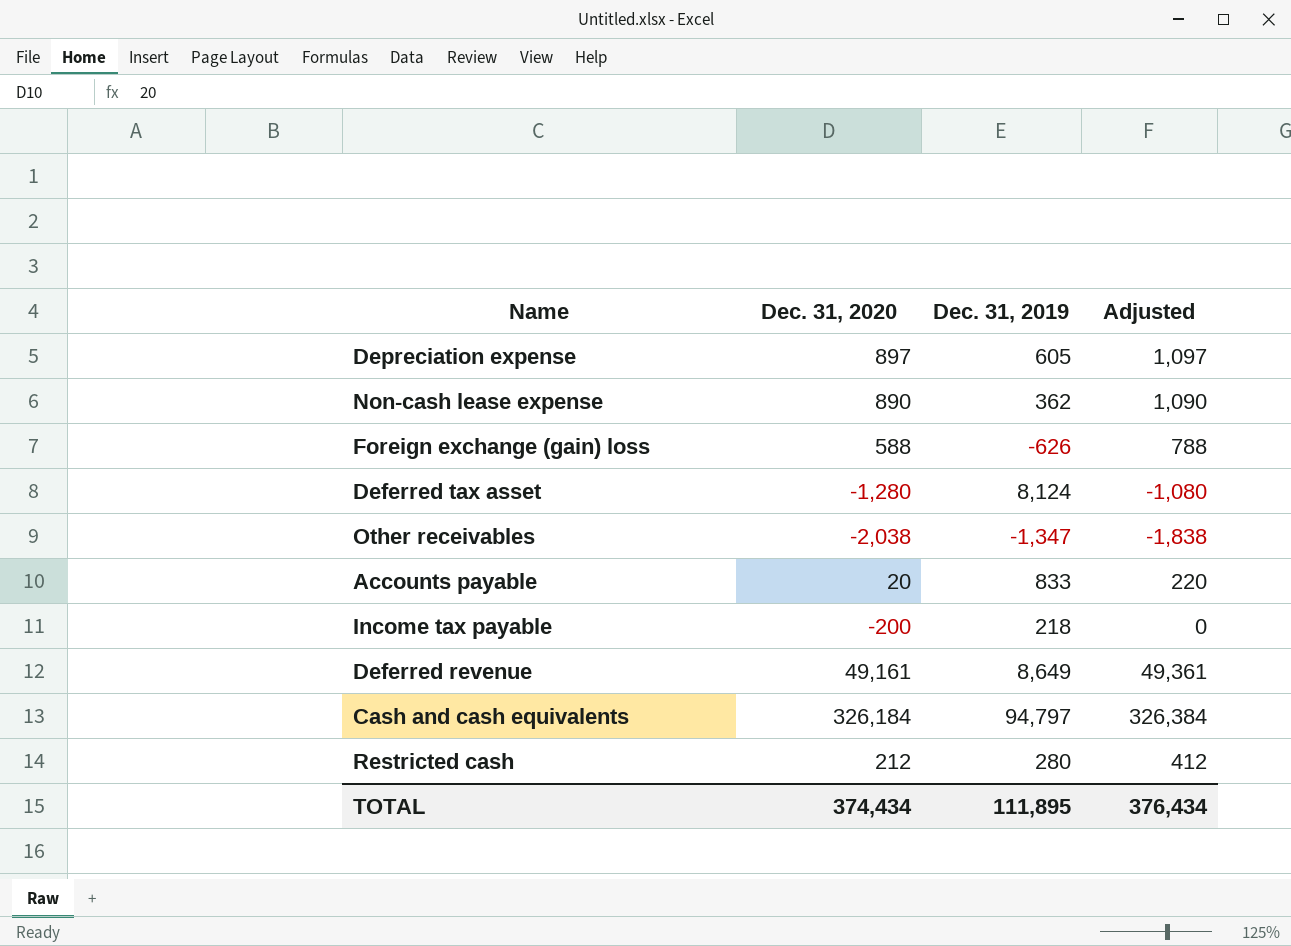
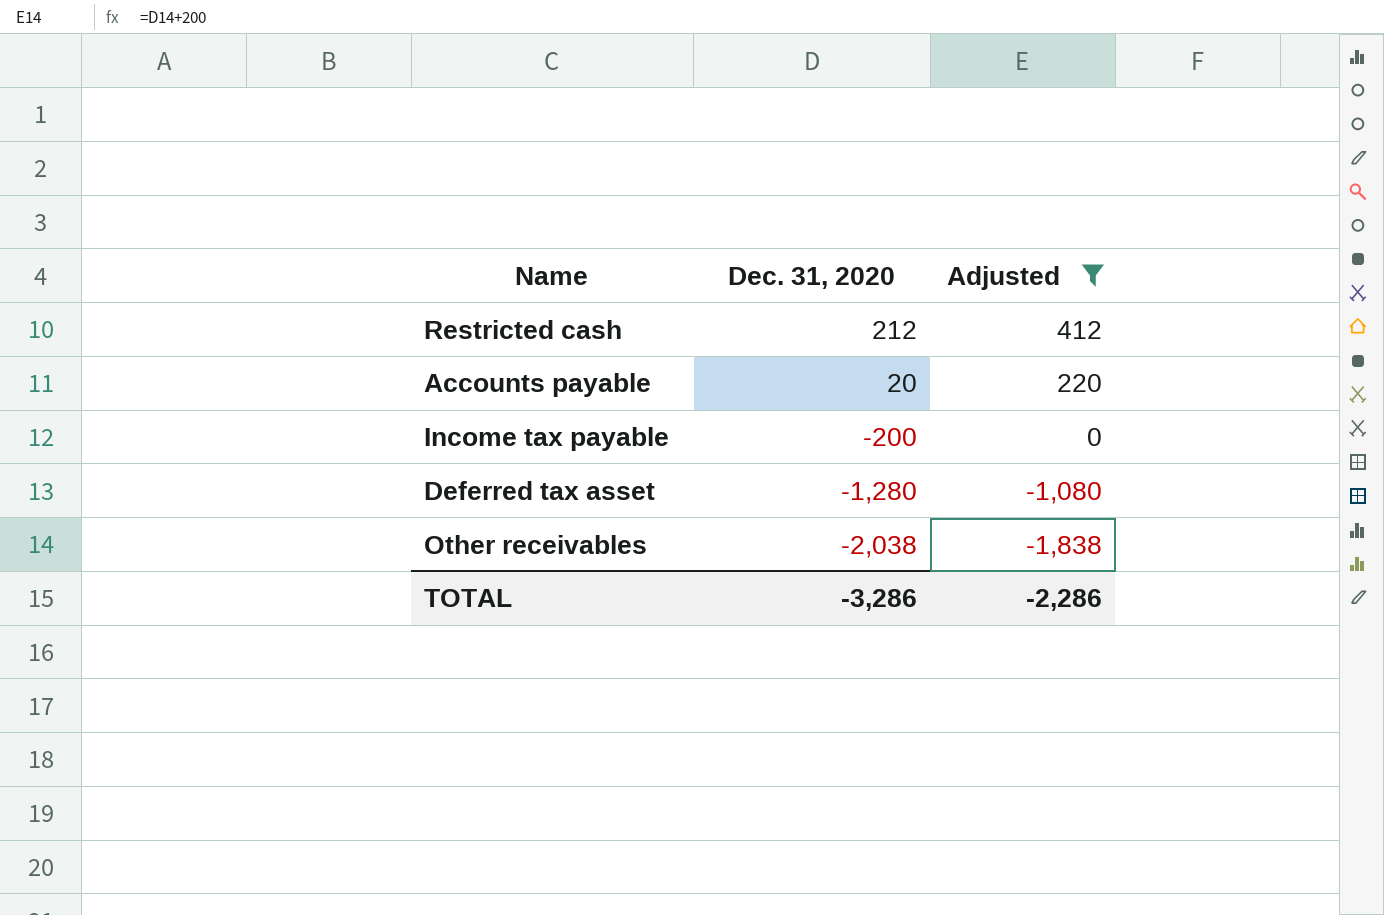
filter: none -> Adjusted <= 412
row order: none -> Dec. 31, 2020 descending
column Dec. 31, 2019 | position: 3 -> none
TOTAL | Dec. 31, 2020: 374,434 -> -3,286
TOTAL | Adjusted: 376,434 -> -2,286

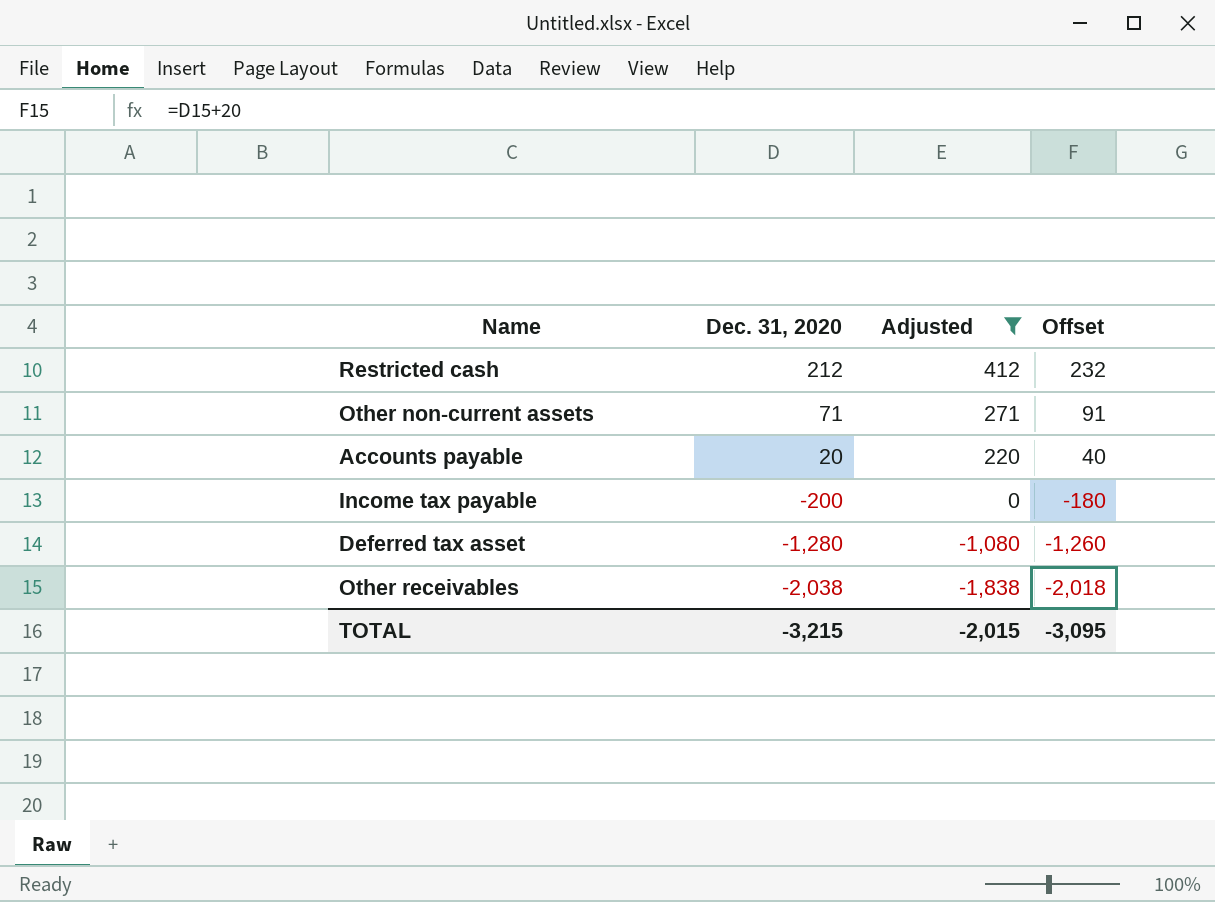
column Offset | formula: none -> [Dec. 31, 2020] + 20
row Other non-current assets: none -> 71 | 271 | 91
TOTAL | Dec. 31, 2020: -3,286 -> -3,215
TOTAL | Adjusted: -2,286 -> -2,015

